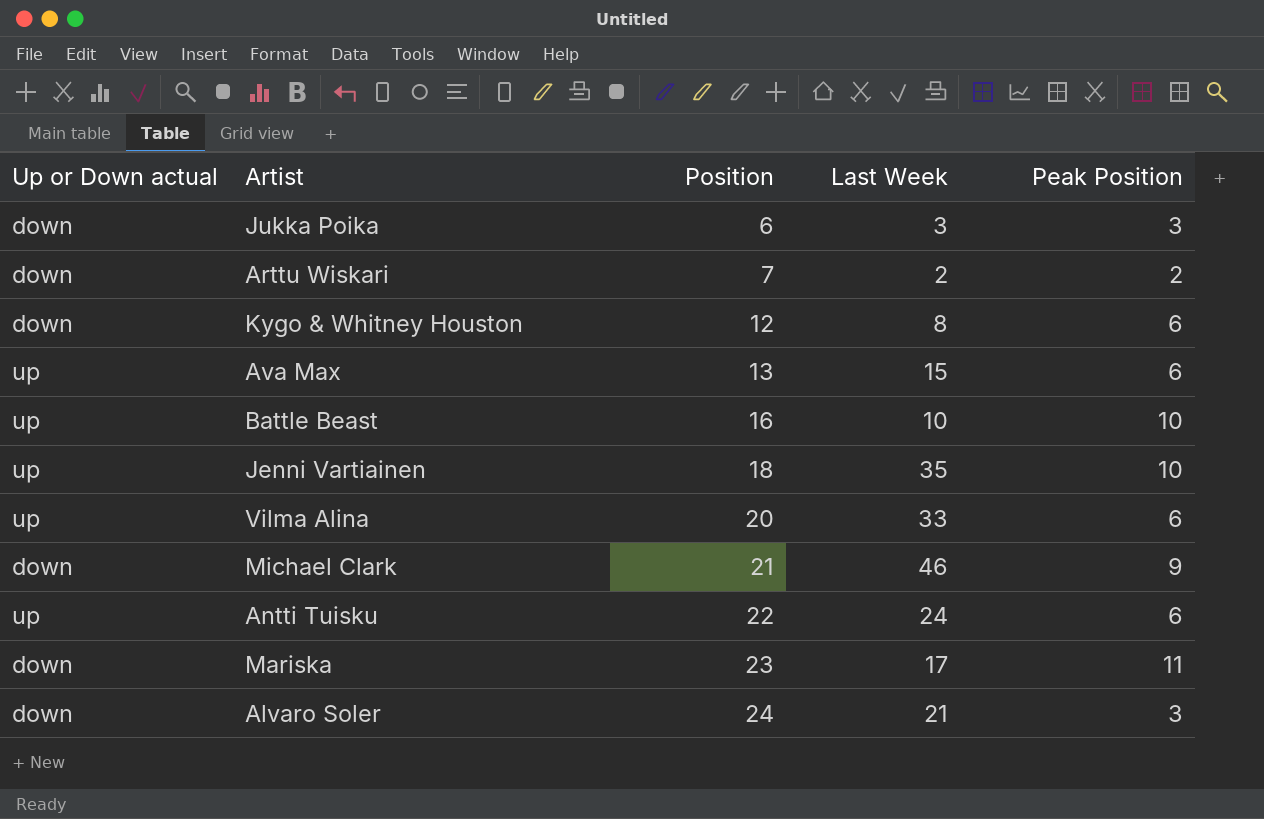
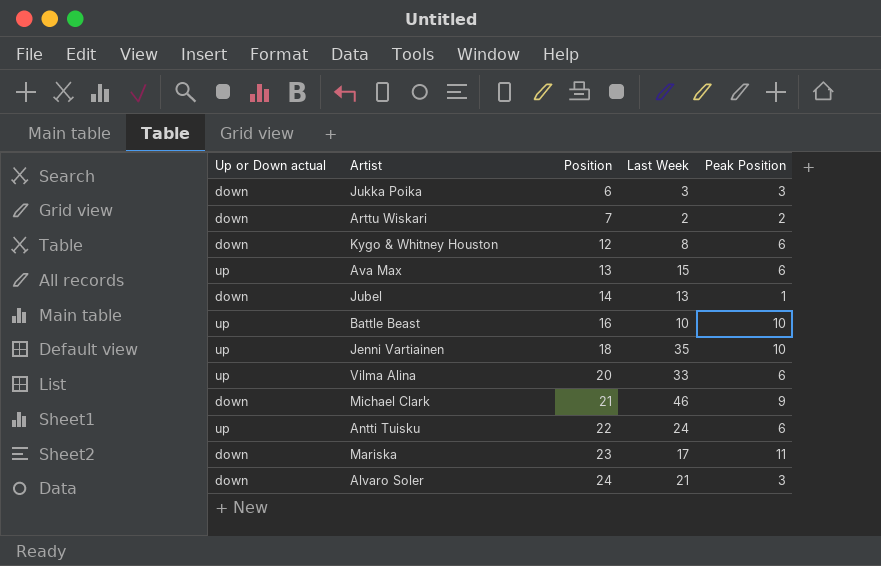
row Jubel: none -> down | 14 | 13 | 1

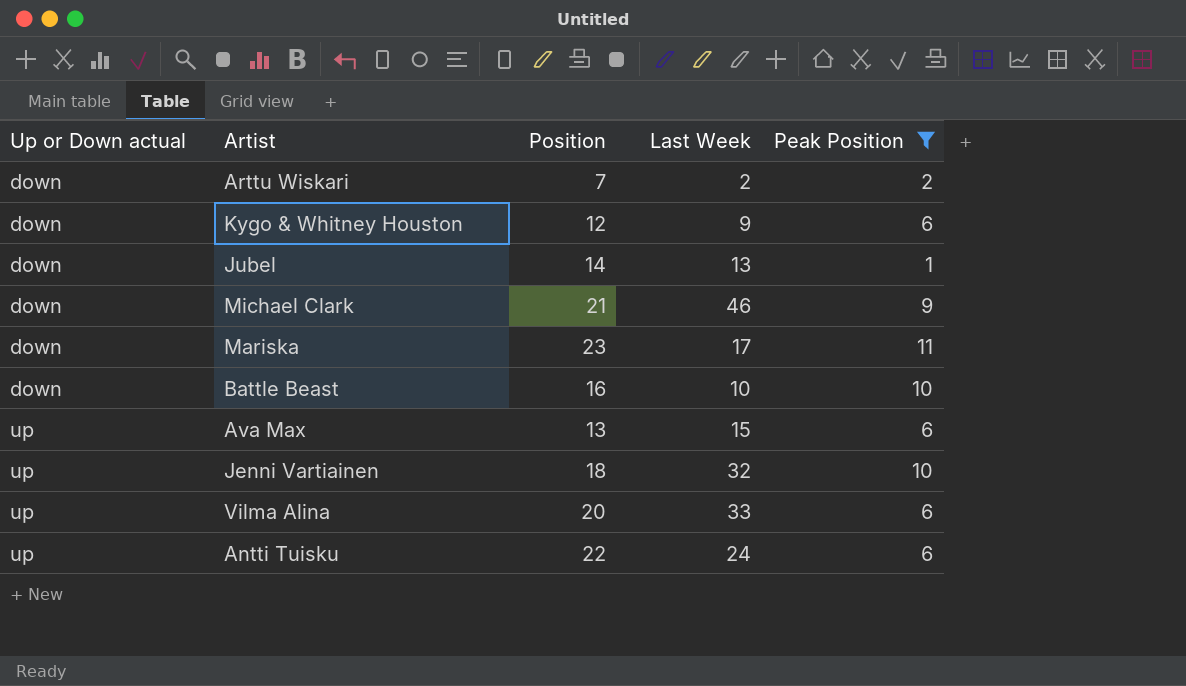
filter: none -> Peak Position != 3
row order: Position ascending -> Up or Down actual ascending
Kygo & Whitney Houston | Last Week: 8 -> 9
Battle Beast | Up or Down actual: up -> down
Jenni Vartiainen | Last Week: 35 -> 32

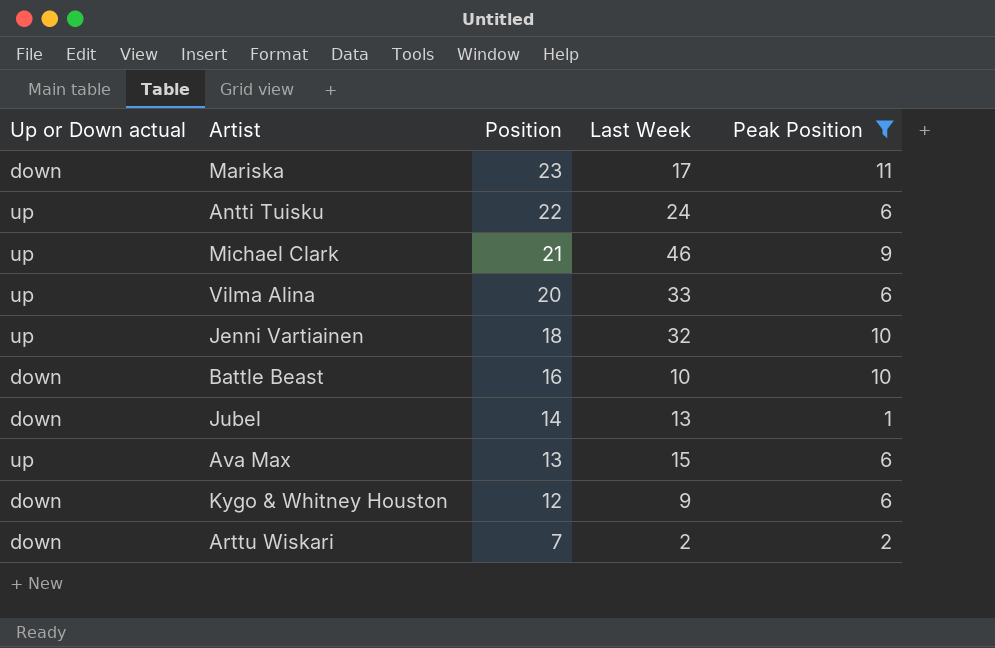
row order: Up or Down actual ascending -> Position descending
Michael Clark | Up or Down actual: down -> up

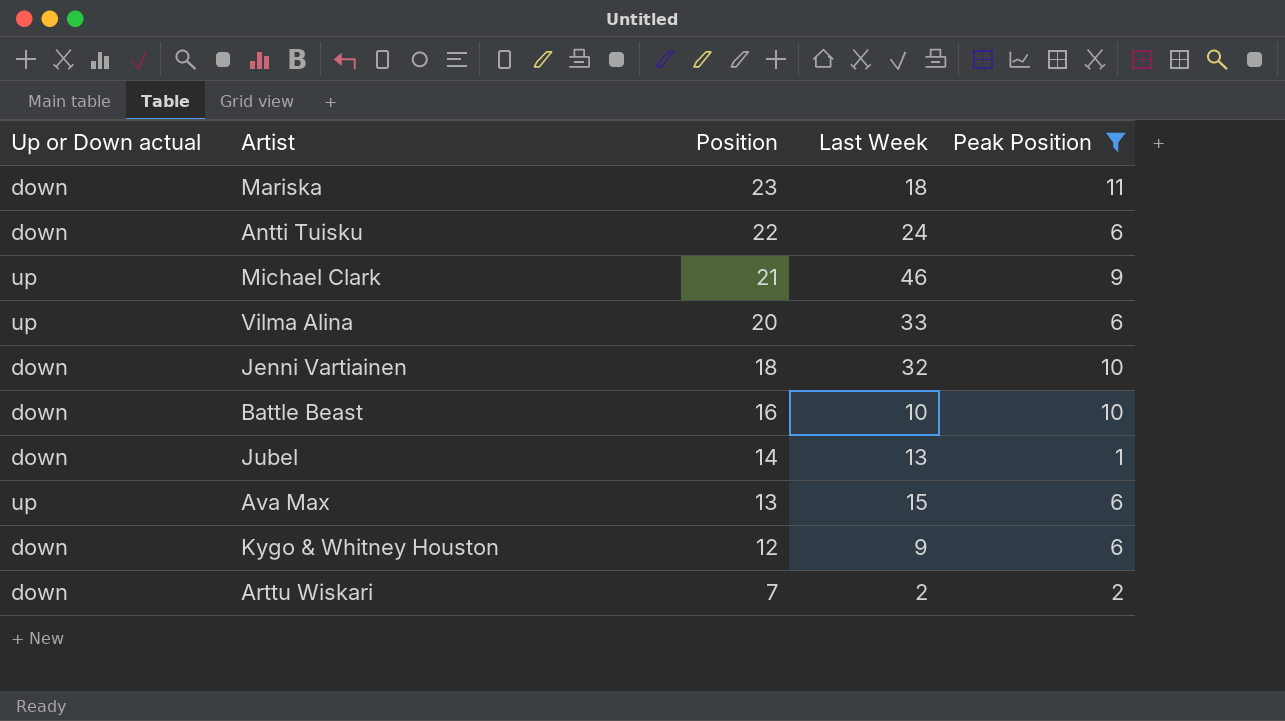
Mariska | Last Week: 17 -> 18
Antti Tuisku | Up or Down actual: up -> down
Jenni Vartiainen | Up or Down actual: up -> down

